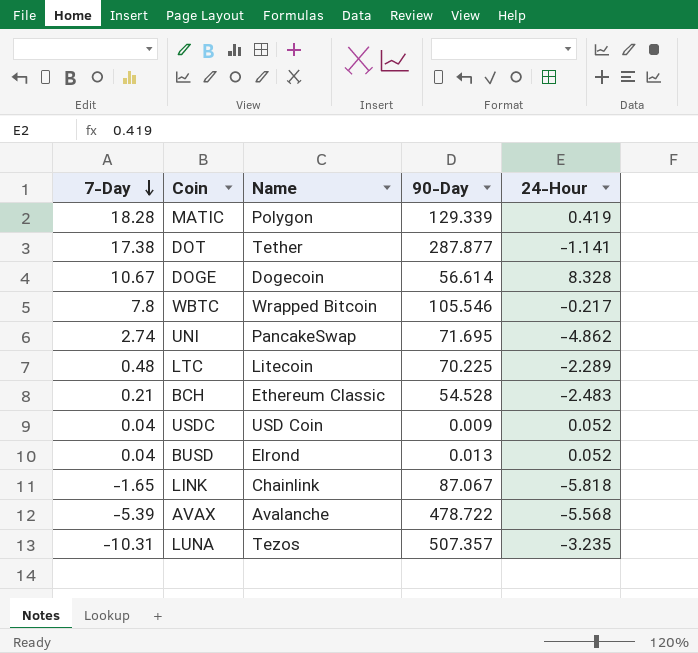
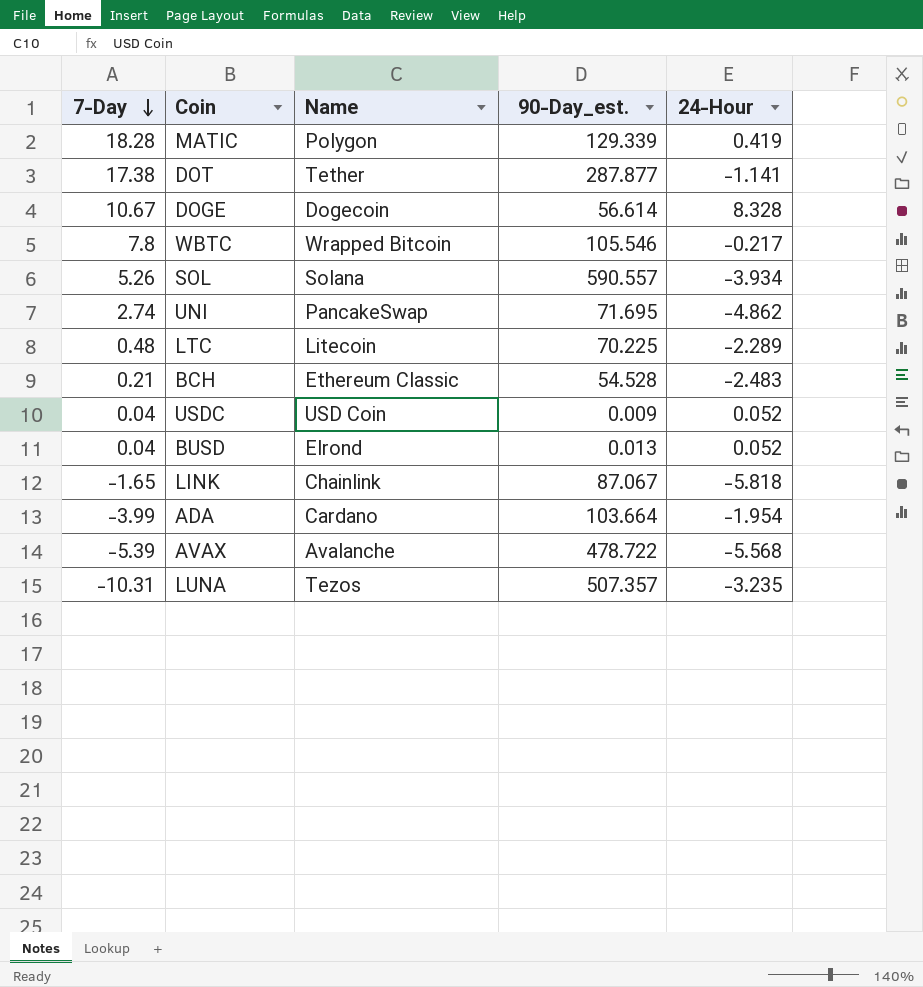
column name: 90-Day -> 90-Day_est.
row SOL: none -> 5.26 | Solana | 590.557 | -3.934
row ADA: none -> -3.99 | Cardano | 103.664 | -1.954

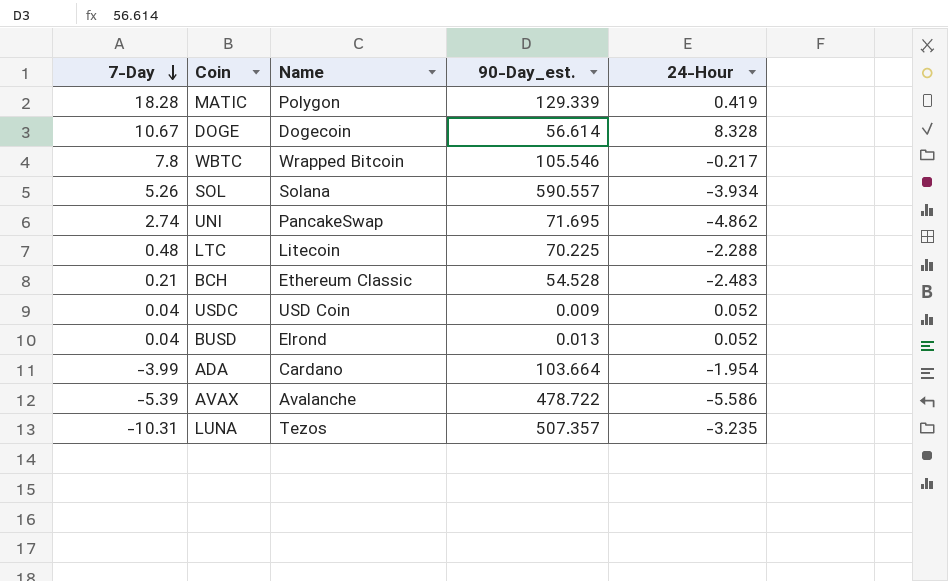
row DOT: 17.38 | Tether | 287.877 | -1.141 -> none
row LINK: -1.65 | Chainlink | 87.067 | -5.818 -> none
LTC | 24-Hour: -2.289 -> -2.288
AVAX | 24-Hour: -5.568 -> -5.586

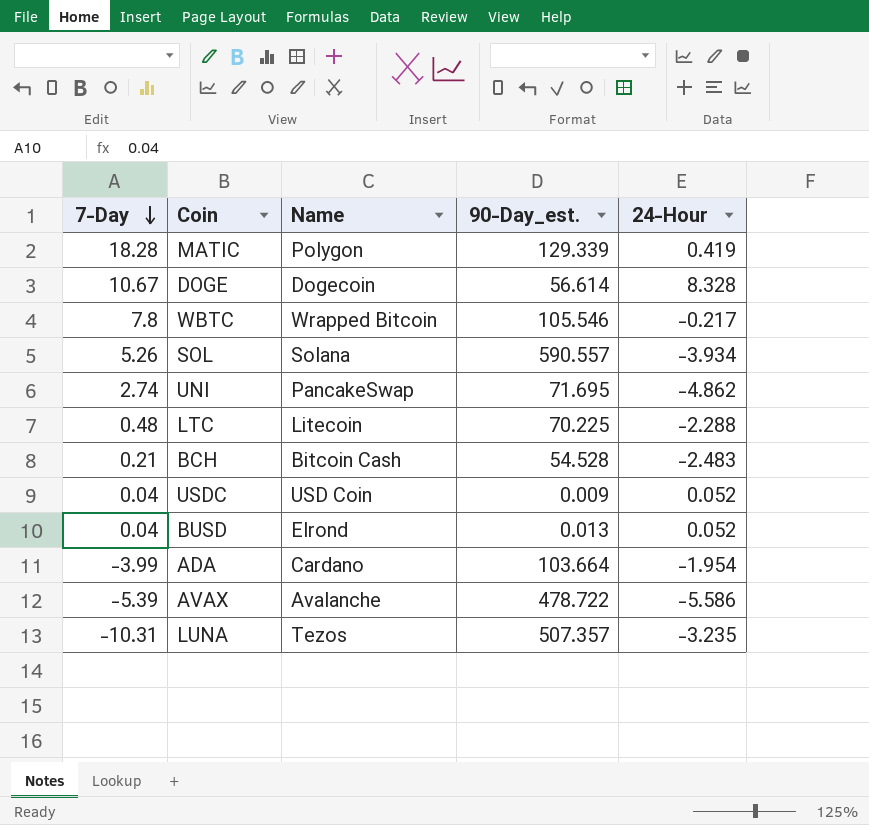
BCH | Name: Ethereum Classic -> Bitcoin Cash

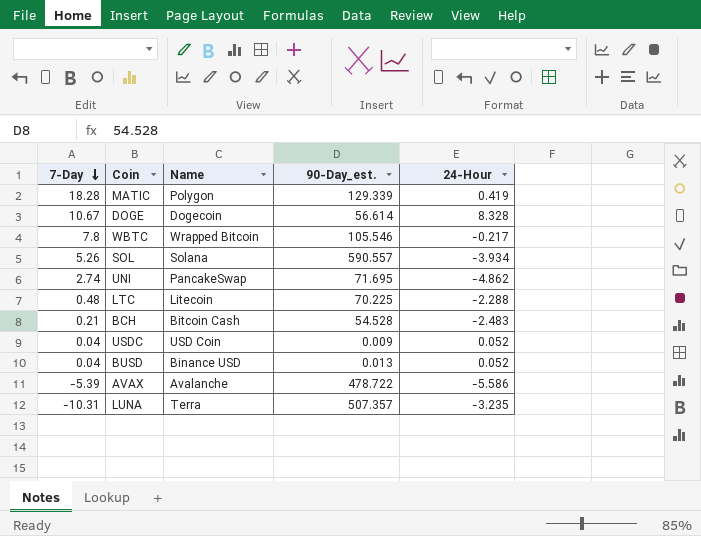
row ADA: -3.99 | Cardano | 103.664 | -1.954 -> none
BUSD | Name: Elrond -> Binance USD
LUNA | Name: Tezos -> Terra

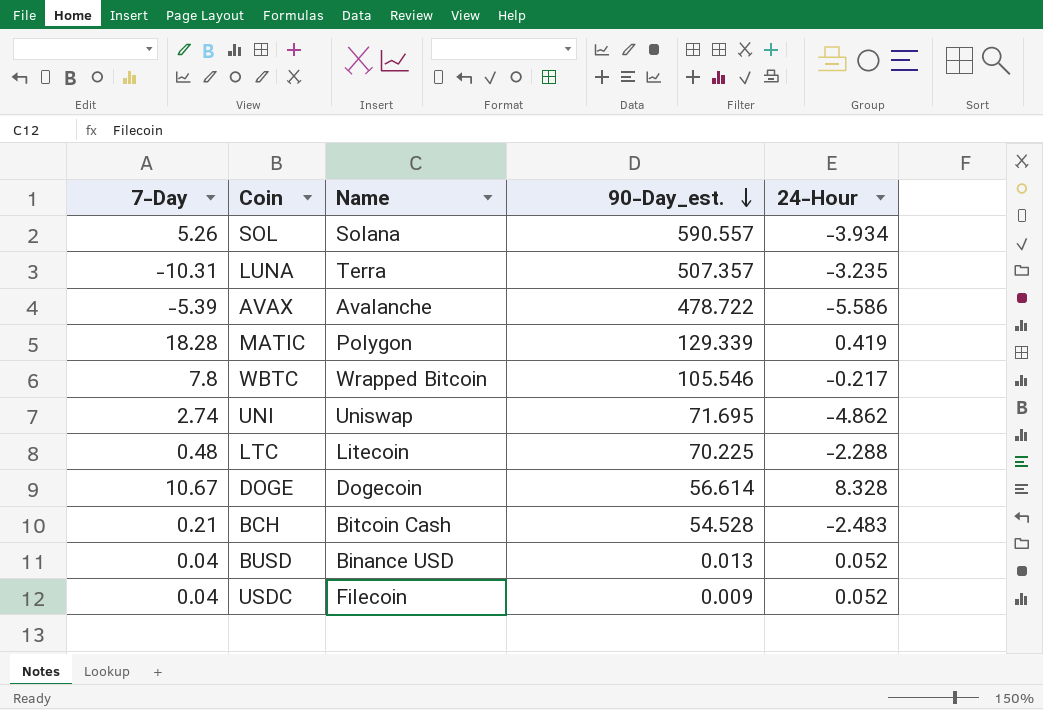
row order: 7-Day descending -> 90-Day_est. descending
UNI | Name: PancakeSwap -> Uniswap
USDC | Name: USD Coin -> Filecoin

